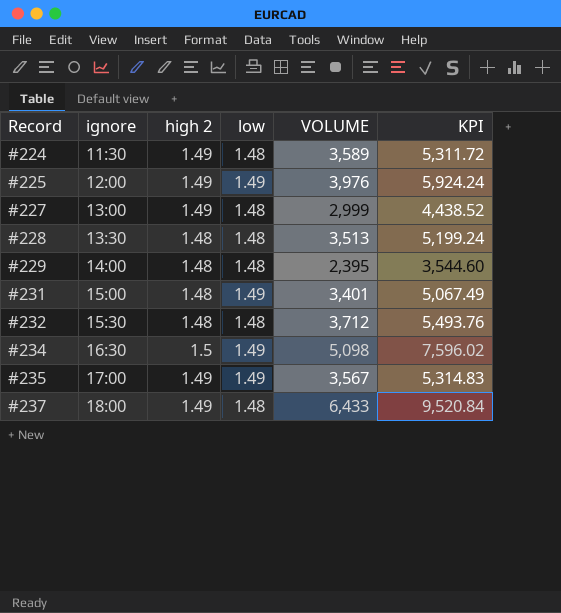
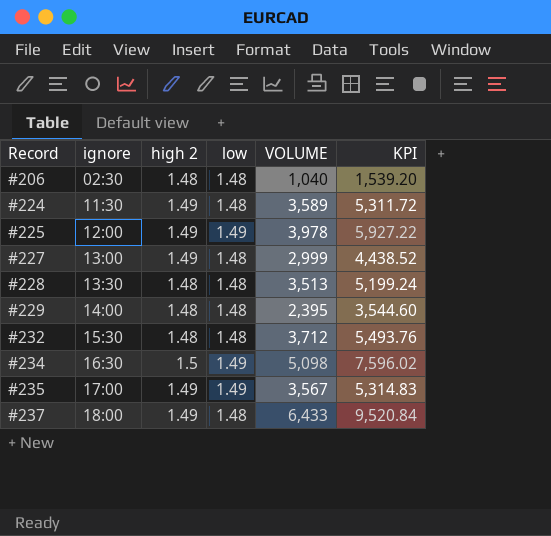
row #231: 15:00 | 1.48 | 1.49 | 3,401 | 5,067.49 -> none
row #206: none -> 02:30 | 1.48 | 1.48 | 1,040 | 1,539.20
#225 | VOLUME: 3,976 -> 3,978
#225 | KPI: 5,924.24 -> 5,927.22

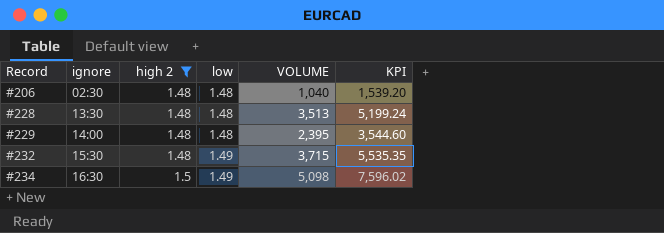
filter: none -> high 2 != 1.49
#232 | low: 1.48 -> 1.49
#232 | VOLUME: 3,712 -> 3,715
#232 | KPI: 5,493.76 -> 5,535.35

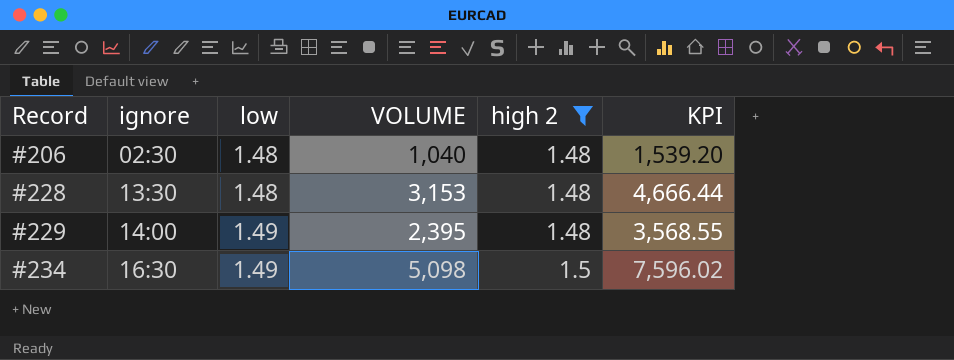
column high 2 | position: 3 -> 5
row #232: 15:30 | 1.48 | 1.49 | 3,715 | 5,535.35 -> none
#228 | VOLUME: 3,513 -> 3,153
#228 | KPI: 5,199.24 -> 4,666.44
#229 | low: 1.48 -> 1.49
#229 | KPI: 3,544.60 -> 3,568.55

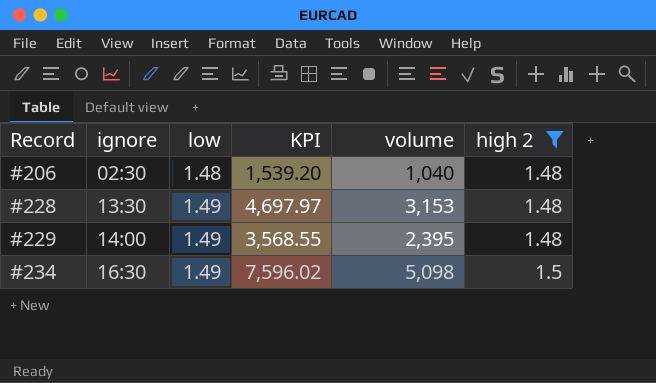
column KPI | position: 6 -> 4
column name: VOLUME -> volume
#228 | low: 1.48 -> 1.49
#228 | KPI: 4,666.44 -> 4,697.97

